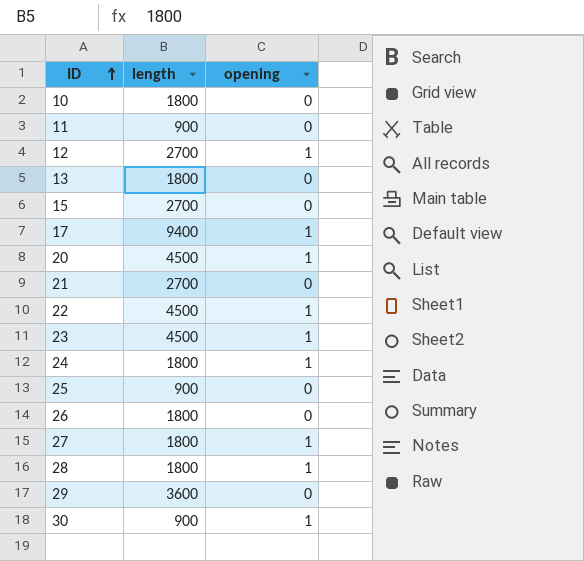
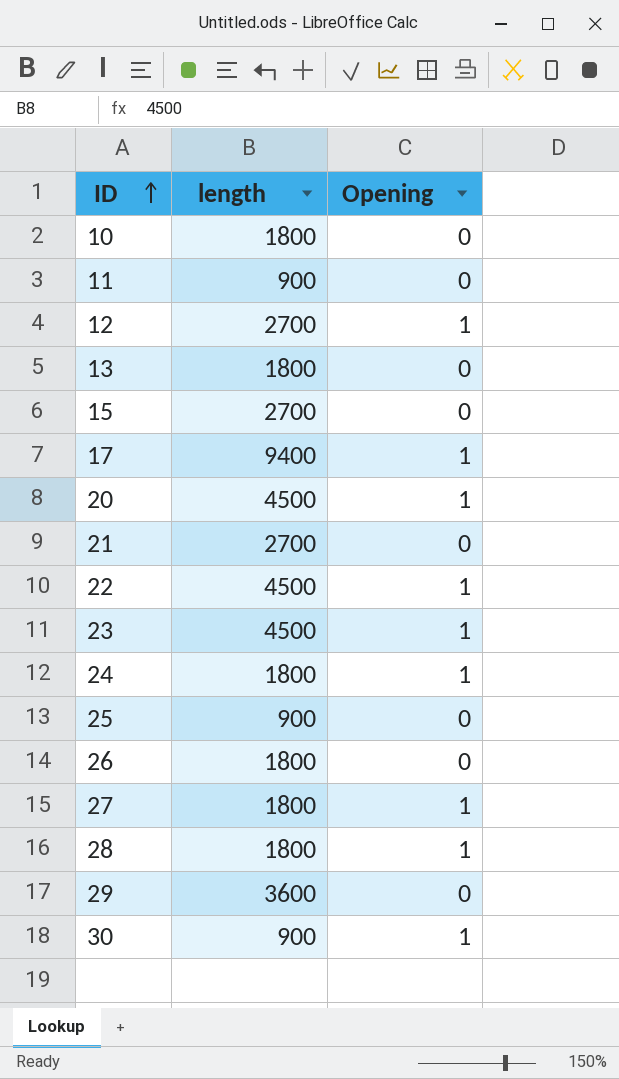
column name: opening -> Opening

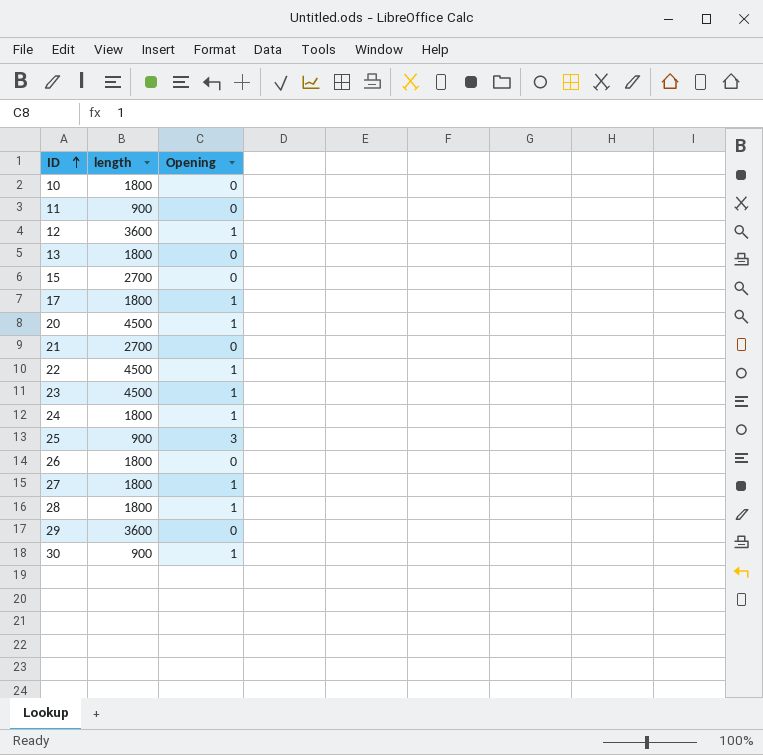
12 | length: 2700 -> 3600
17 | length: 9400 -> 1800
25 | Opening: 0 -> 3

